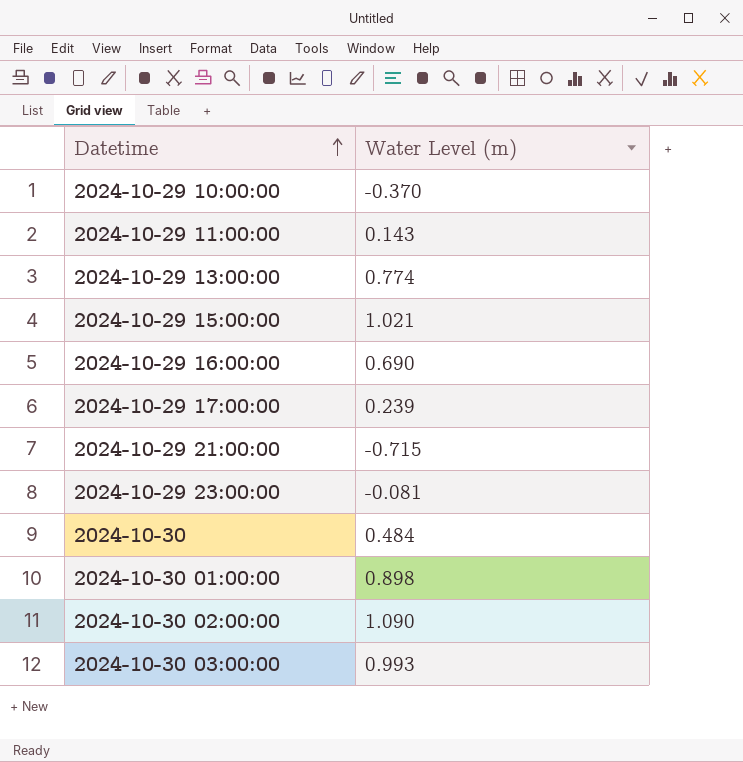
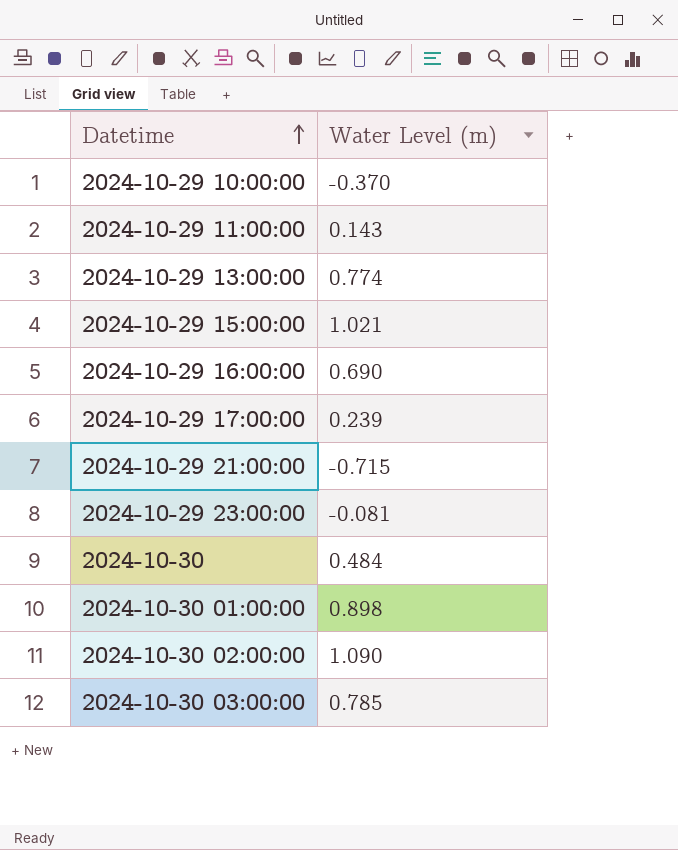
2024-10-30 03:00:00 | Water Level (m): 0.993 -> 0.785

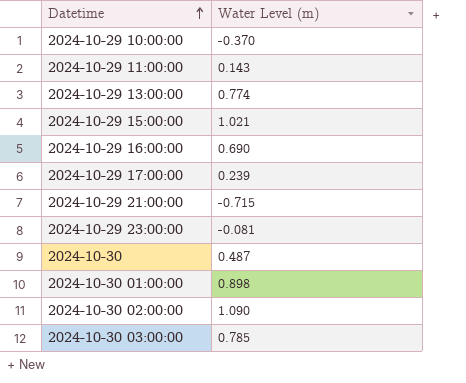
2024-10-30 | Water Level (m): 0.484 -> 0.487

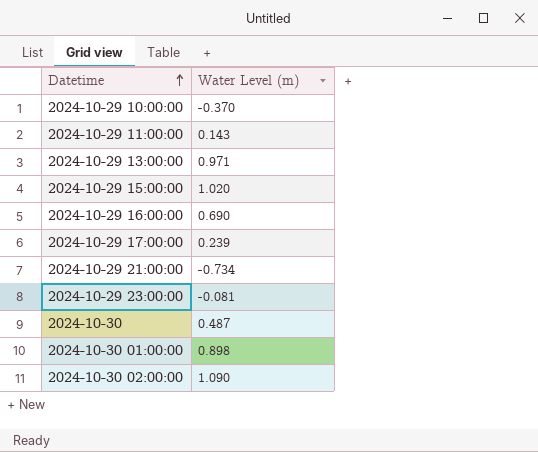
row 2024-10-30 03:00:00: 0.785 -> none
2024-10-29 13:00:00 | Water Level (m): 0.774 -> 0.971
2024-10-29 15:00:00 | Water Level (m): 1.021 -> 1.020
2024-10-29 21:00:00 | Water Level (m): -0.715 -> -0.734

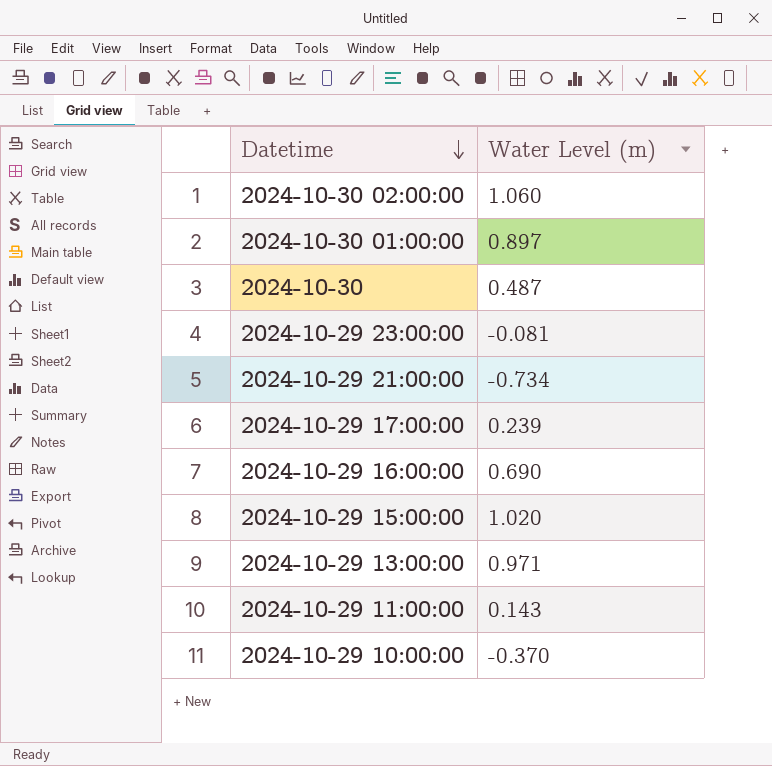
row order: Datetime ascending -> Datetime descending
2024-10-30 02:00:00 | Water Level (m): 1.090 -> 1.060
2024-10-30 01:00:00 | Water Level (m): 0.898 -> 0.897

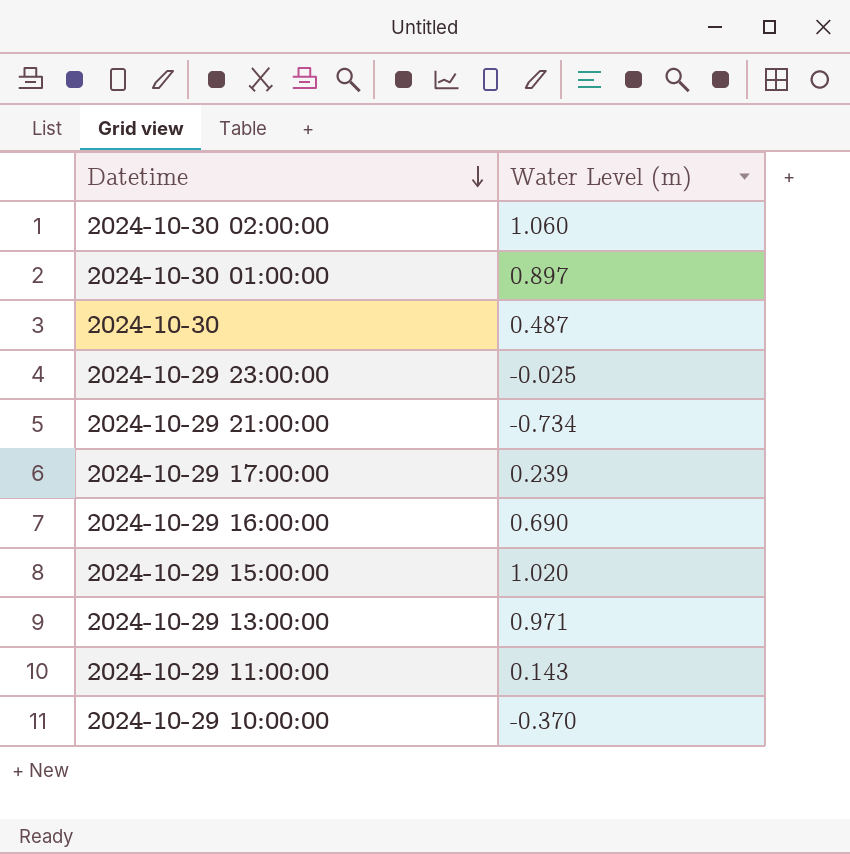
2024-10-29 23:00:00 | Water Level (m): -0.081 -> -0.025

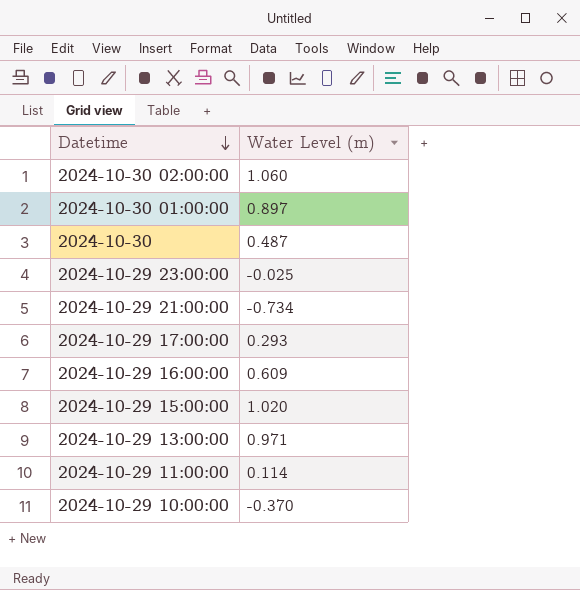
2024-10-29 17:00:00 | Water Level (m): 0.239 -> 0.293
2024-10-29 16:00:00 | Water Level (m): 0.690 -> 0.609
2024-10-29 11:00:00 | Water Level (m): 0.143 -> 0.114

